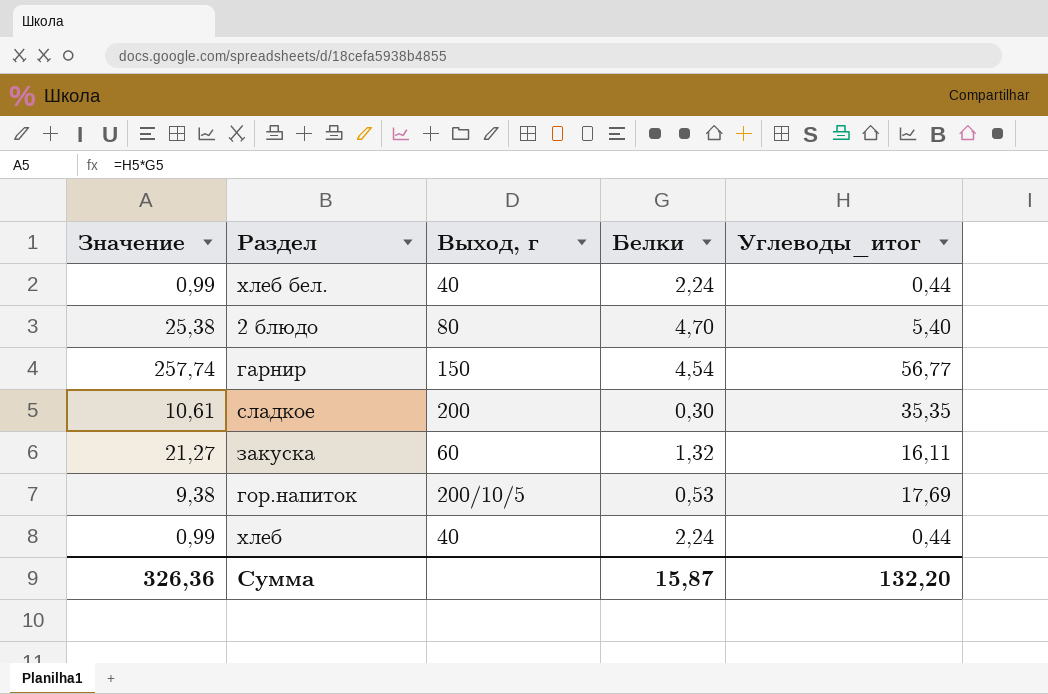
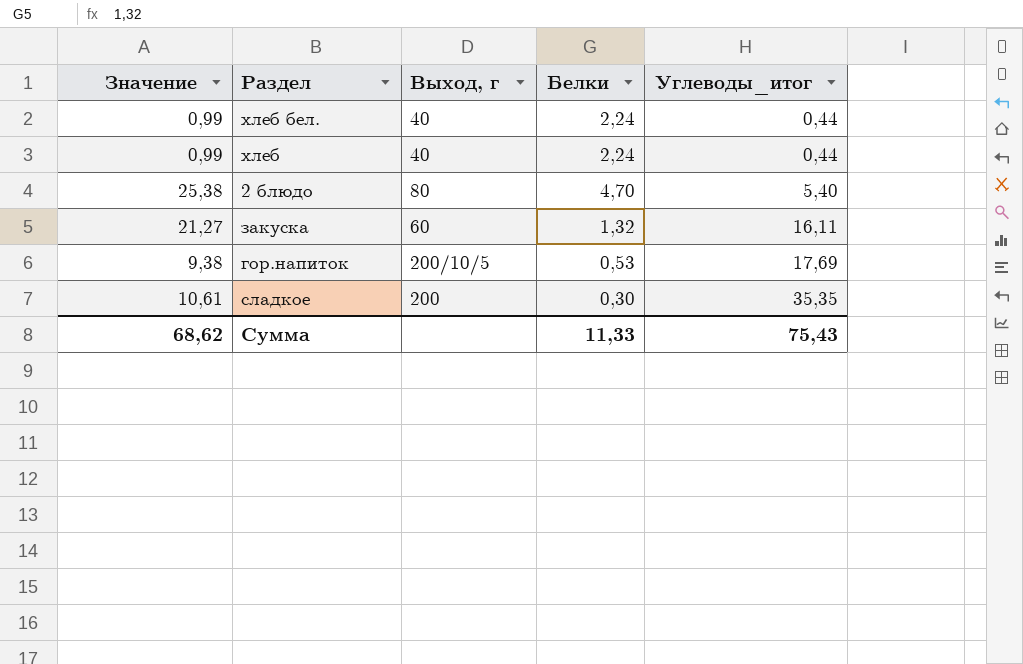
row order: none -> Углеводы_итог ascending
row гарнир: 257,74 | 150 | 4,54 | 56,77 -> none
Сумма | Значение: 326,36 -> 68,62
Сумма | Белки: 15,87 -> 11,33
Сумма | Углеводы_итог: 132,20 -> 75,43

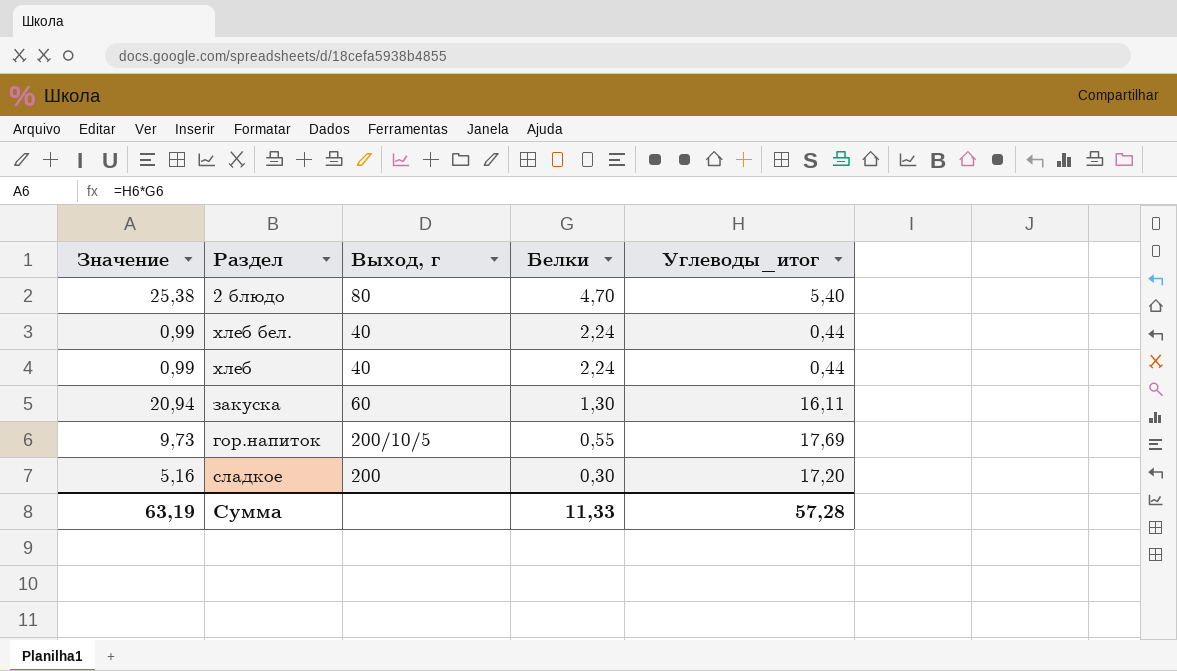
row order: Углеводы_итог ascending -> Белки descending
закуска | Значение: 21,27 -> 20,94
закуска | Белки: 1,32 -> 1,30
гор.напиток | Значение: 9,38 -> 9,73
гор.напиток | Белки: 0,53 -> 0,55
сладкое | Значение: 10,61 -> 5,16
сладкое | Углеводы_итог: 35,35 -> 17,20
Сумма | Значение: 68,62 -> 63,19
Сумма | Углеводы_итог: 75,43 -> 57,28

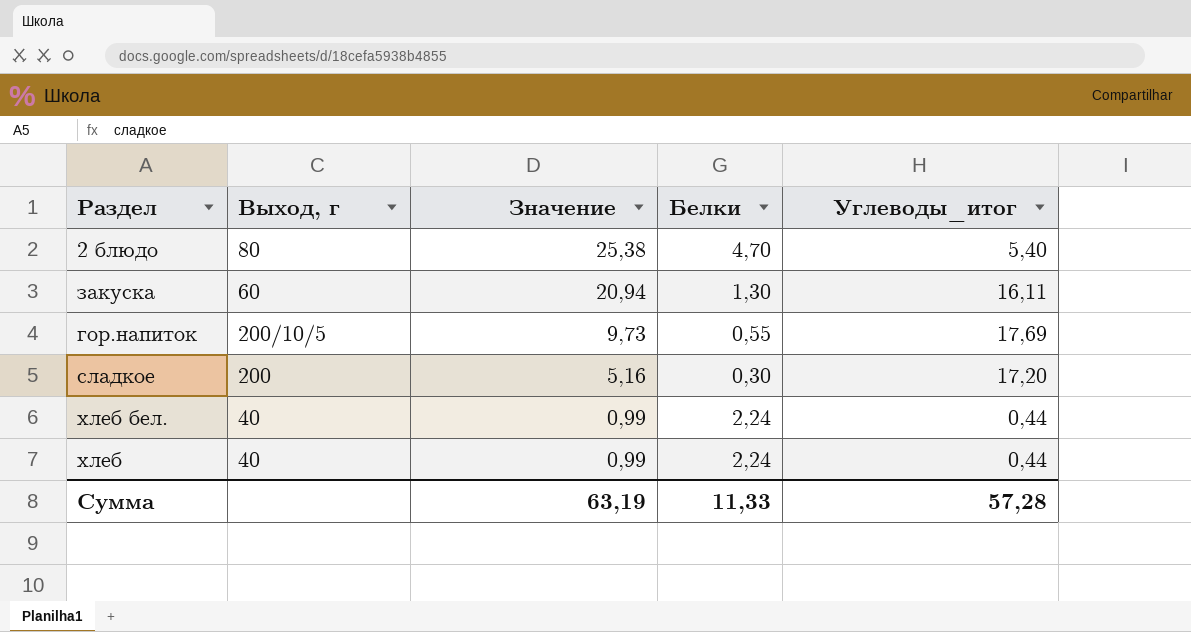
row order: Белки descending -> Значение descending
column Значение | position: 1 -> 3

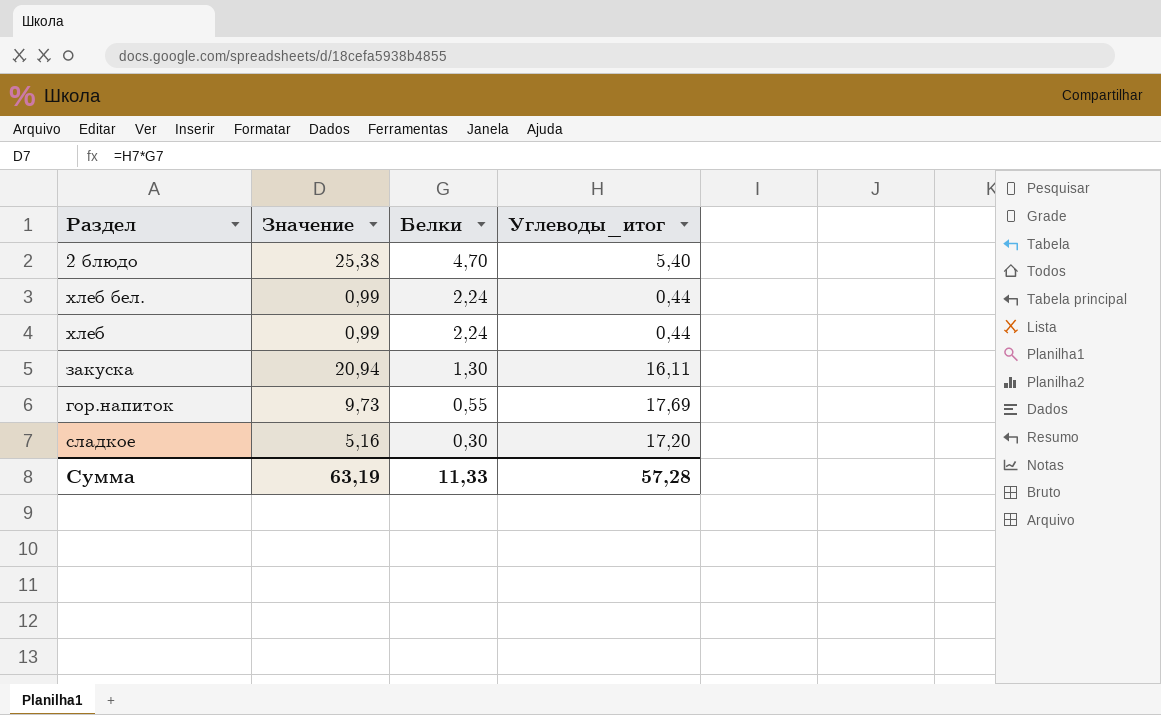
row order: Значение descending -> Белки descending
column Выход, г | position: 2 -> none

